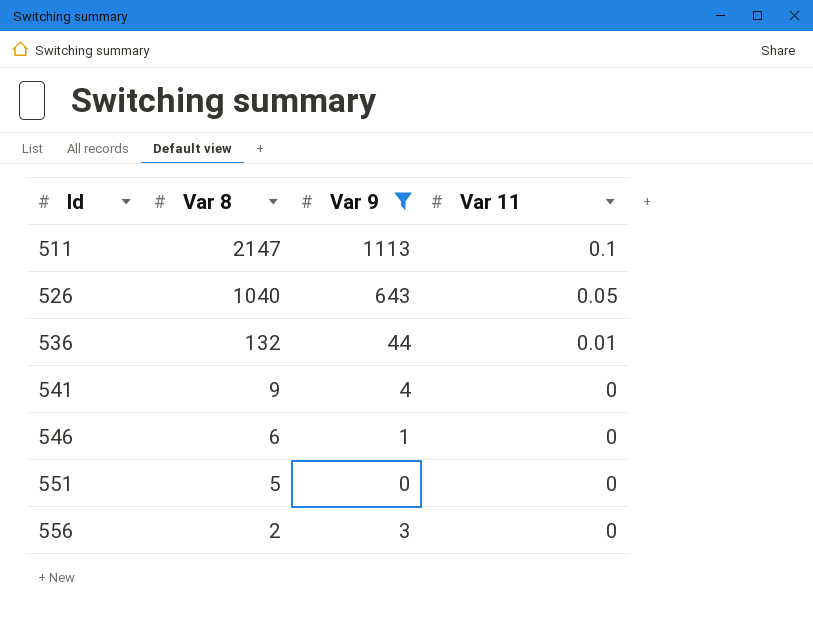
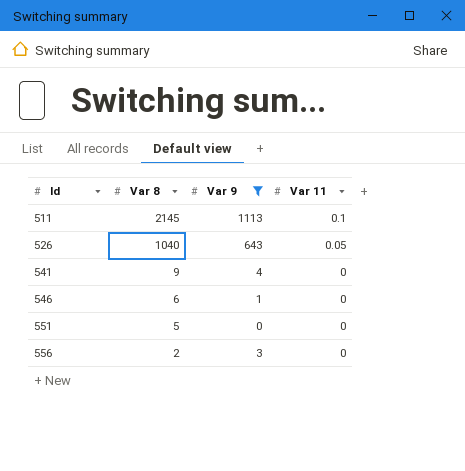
row 536: 132 | 44 | 0.01 -> none
511 | Var 8: 2147 -> 2145

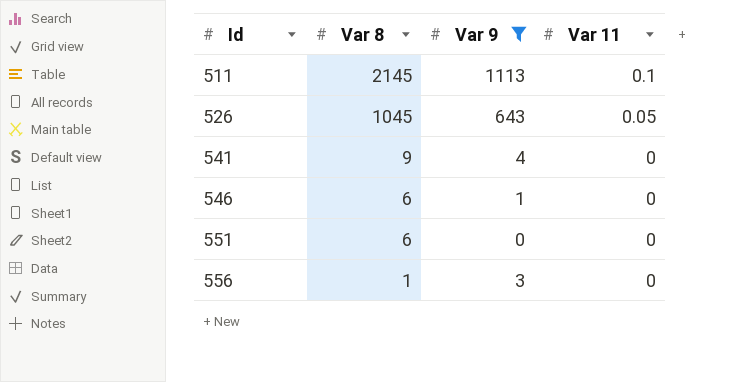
526 | Var 8: 1040 -> 1045
551 | Var 8: 5 -> 6
556 | Var 8: 2 -> 1

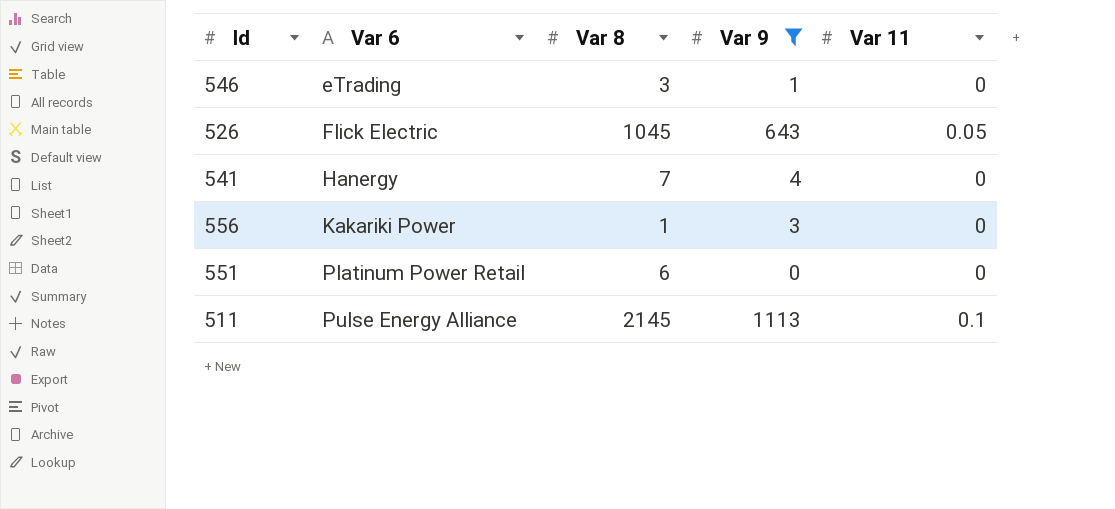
row order: Id ascending -> Var 6 ascending
column Var 6 | position: none -> 2
546 | Var 8: 6 -> 3
541 | Var 8: 9 -> 7

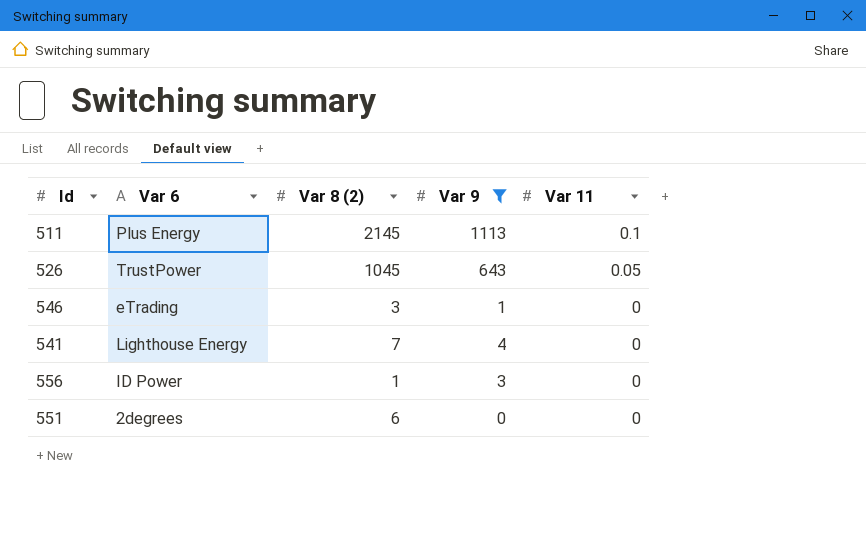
row order: Var 6 ascending -> Var 11 descending
column name: Var 8 -> Var 8 (2)
511 | Var 6: Pulse Energy Alliance -> Plus Energy
526 | Var 6: Flick Electric -> TrustPower
541 | Var 6: Hanergy -> Lighthouse Energy
556 | Var 6: Kakariki Power -> ID Power
551 | Var 6: Platinum Power Retail -> 2degrees

